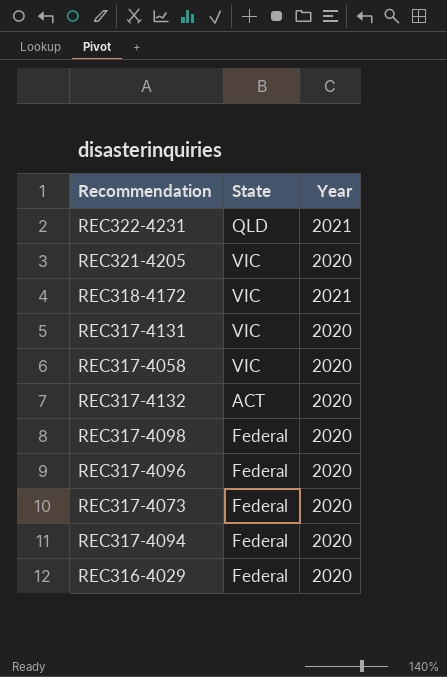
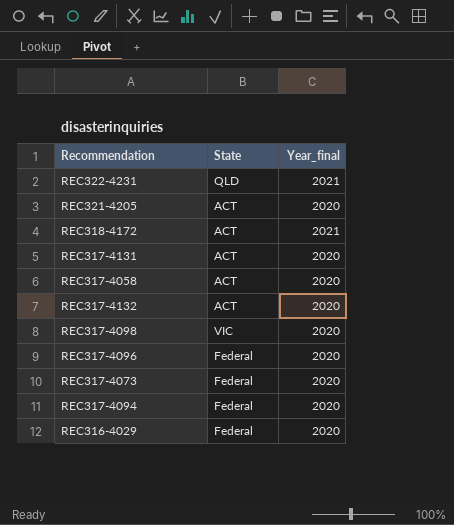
column name: Year -> Year_final
REC321-4205 | State: VIC -> ACT
REC318-4172 | State: VIC -> ACT
REC317-4131 | State: VIC -> ACT
REC317-4058 | State: VIC -> ACT
REC317-4098 | State: Federal -> VIC

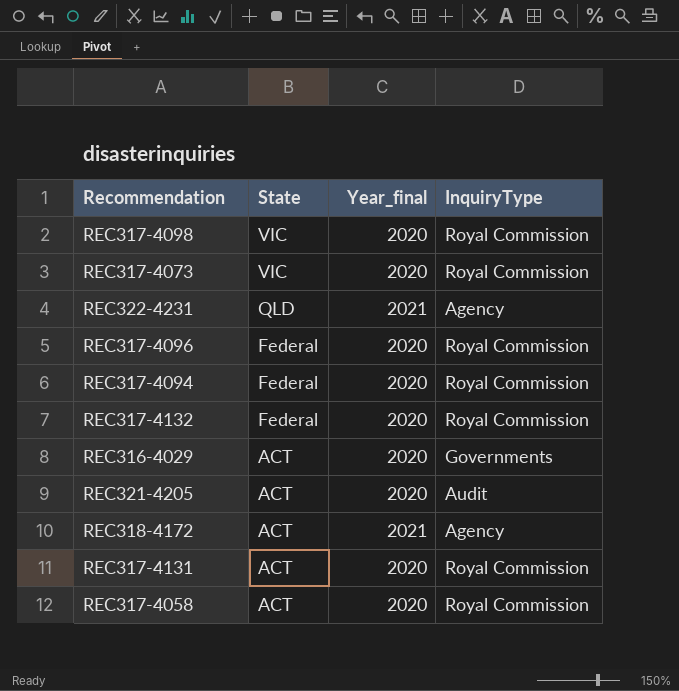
row order: none -> State descending
column InquiryType | position: none -> 4
REC317-4073 | State: Federal -> VIC
REC317-4132 | State: ACT -> Federal
REC316-4029 | State: Federal -> ACT

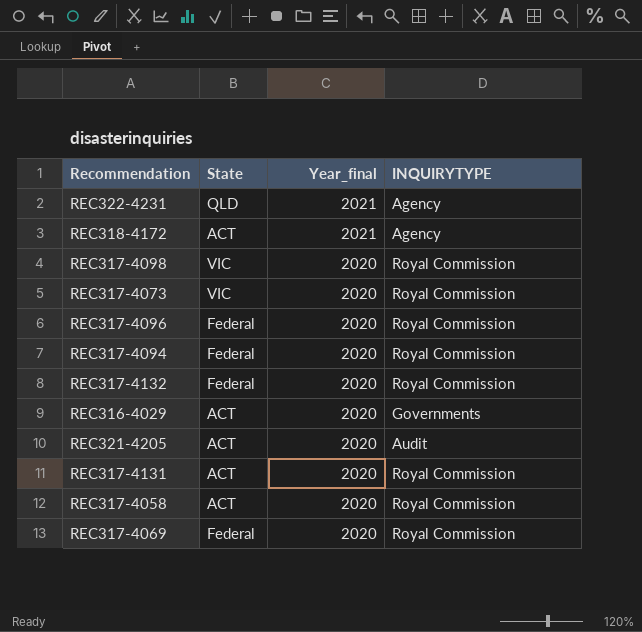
row order: State descending -> Year_final descending
column name: InquiryType -> INQUIRYTYPE
row REC317-4069: none -> Federal | 2020 | Royal Commission

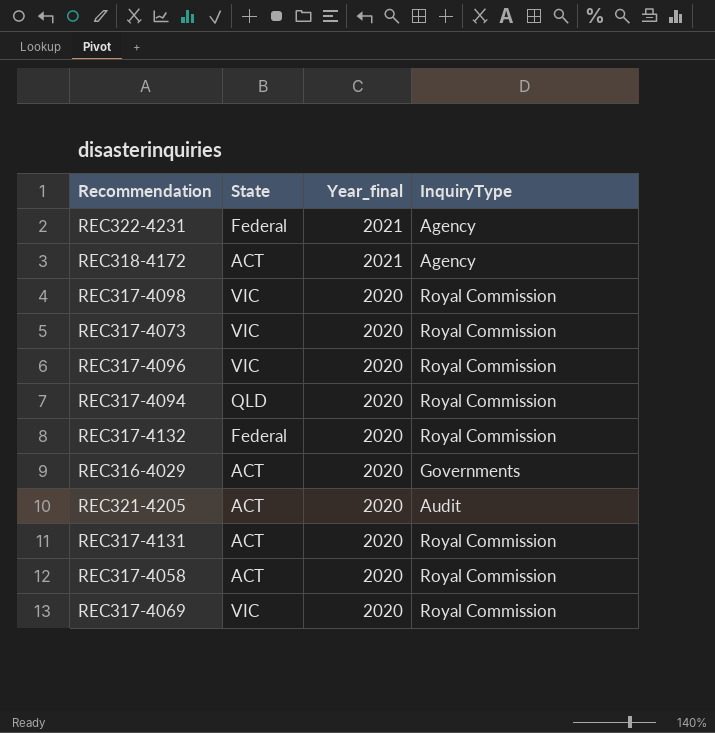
column name: INQUIRYTYPE -> InquiryType
REC322-4231 | State: QLD -> Federal
REC317-4096 | State: Federal -> VIC
REC317-4094 | State: Federal -> QLD
REC317-4069 | State: Federal -> VIC

